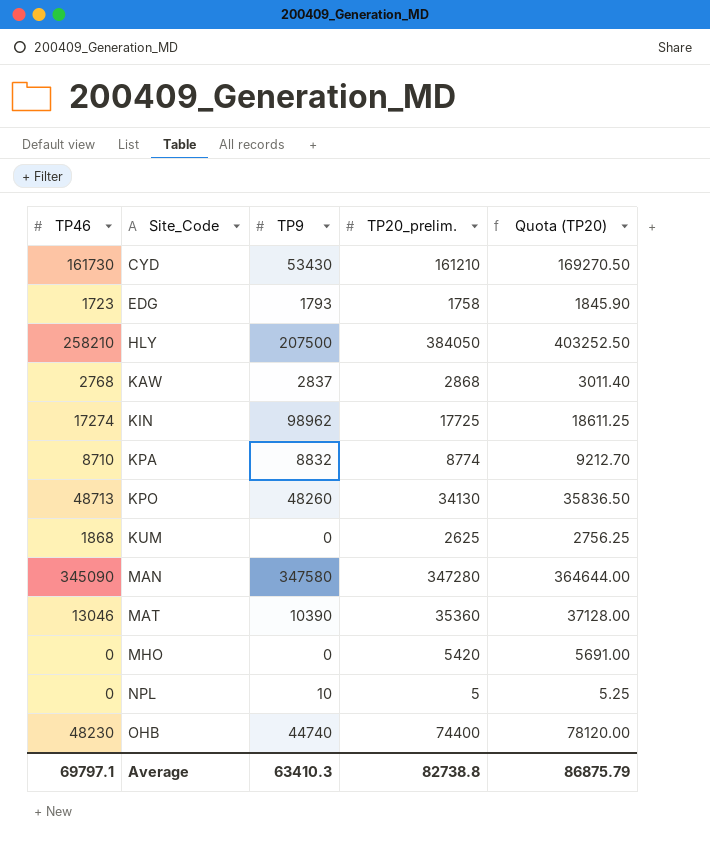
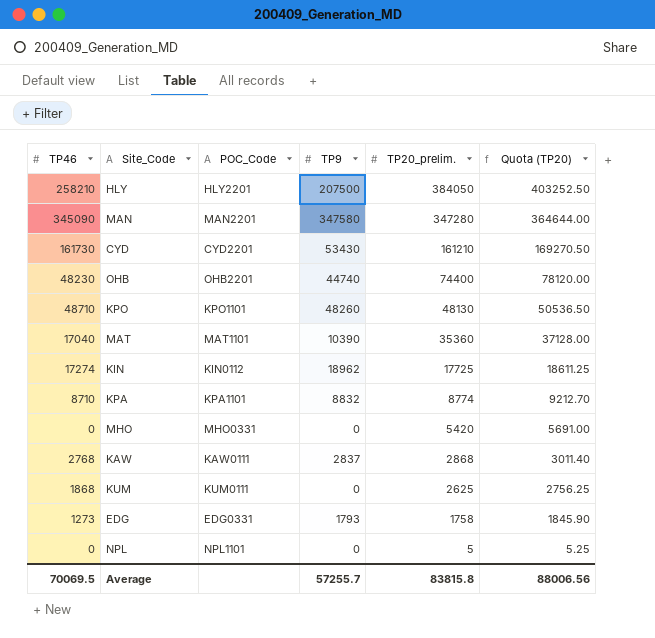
row order: Site_Code ascending -> TP20_prelim. descending
column POC_Code | position: none -> 3
KPO | TP46: 48713 -> 48710
KPO | TP20_prelim.: 34130 -> 48130
KPO | Quota (TP20): 35836.50 -> 50536.50
MAT | TP46: 13046 -> 17040
KIN | TP9: 98962 -> 18962
EDG | TP46: 1723 -> 1273
NPL | TP9: 10 -> 0
Average | TP46: 69797.1 -> 70069.5
Average | TP9: 63410.3 -> 57255.7
Average | TP20_prelim.: 82738.8 -> 83815.8
Average | Quota (TP20): 86875.79 -> 88006.56

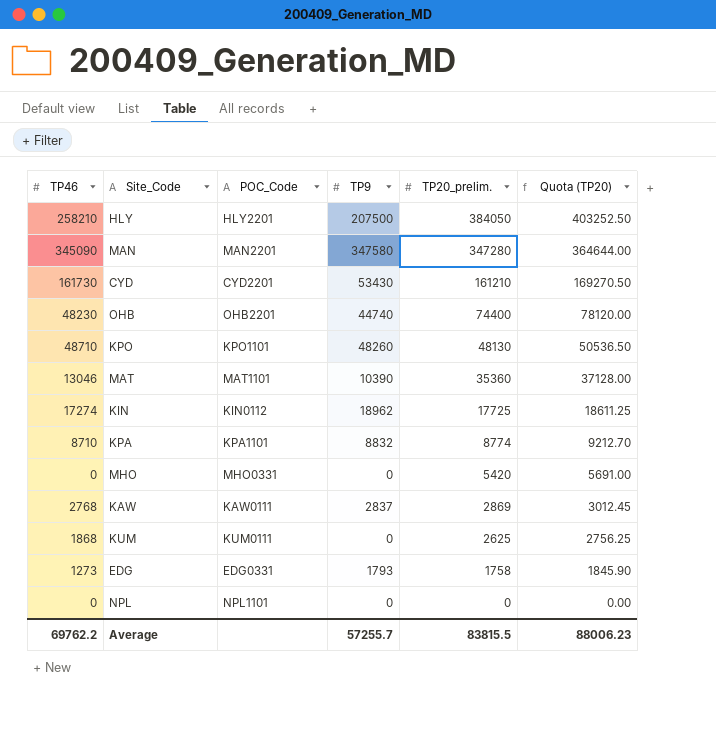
MAT | TP46: 17040 -> 13046
KAW | TP20_prelim.: 2868 -> 2869
KAW | Quota (TP20): 3011.40 -> 3012.45
NPL | TP20_prelim.: 5 -> 0
NPL | Quota (TP20): 5.25 -> 0.00
Average | TP46: 70069.5 -> 69762.2
Average | TP20_prelim.: 83815.8 -> 83815.5
Average | Quota (TP20): 88006.56 -> 88006.23

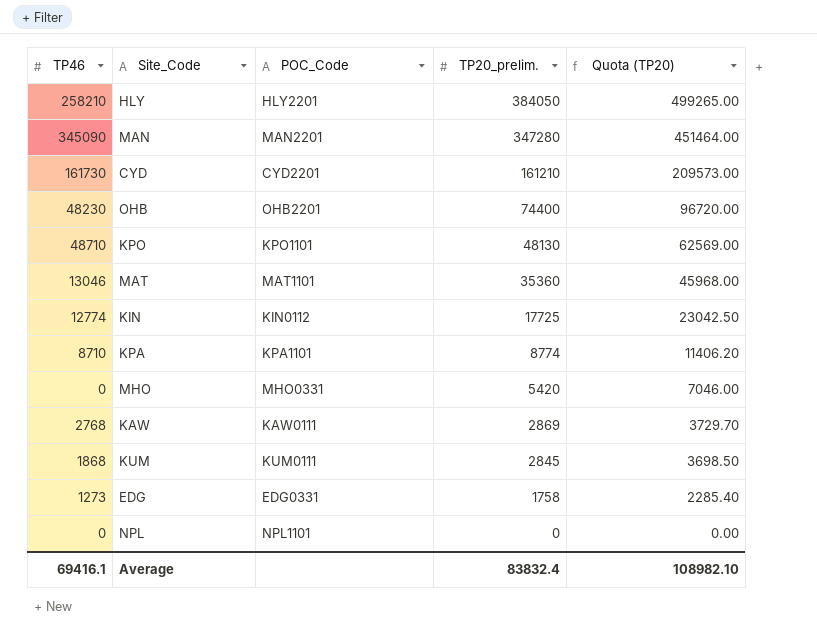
column TP9 | position: 4 -> none
column Quota (TP20) | formula: [TP20_prelim.] * 1.05 -> [TP20_prelim.] * 1.3
KIN | TP46: 17274 -> 12774
KUM | TP20_prelim.: 2625 -> 2845
Average | TP46: 69762.2 -> 69416.1
Average | TP20_prelim.: 83815.5 -> 83832.4
Average | Quota (TP20): 88006.23 -> 108982.10

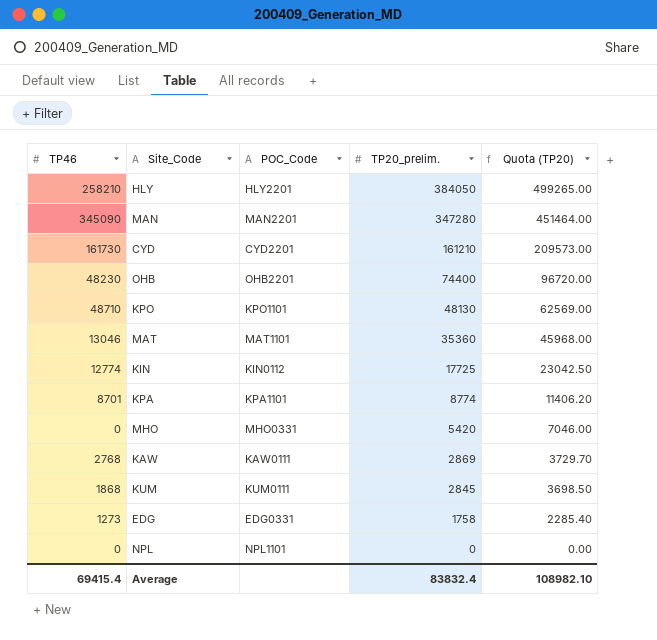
KPA | TP46: 8710 -> 8701
Average | TP46: 69416.1 -> 69415.4

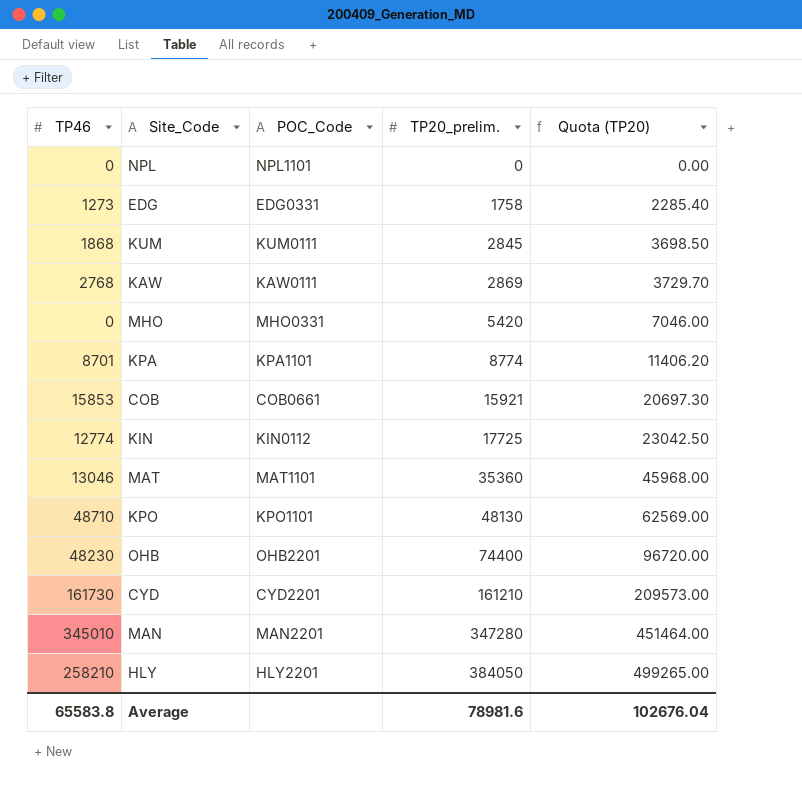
row order: TP20_prelim. descending -> TP20_prelim. ascending
row COB: none -> 15853 | COB0661 | 15921 | 20697.30
MAN | TP46: 345090 -> 345010
Average | TP46: 69415.4 -> 65583.8
Average | TP20_prelim.: 83832.4 -> 78981.6
Average | Quota (TP20): 108982.10 -> 102676.04

